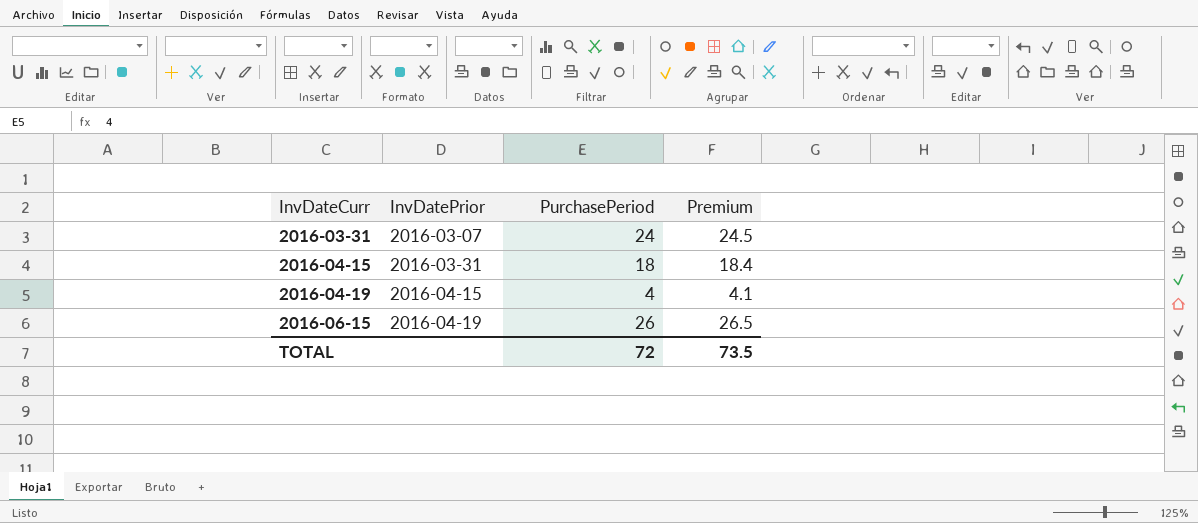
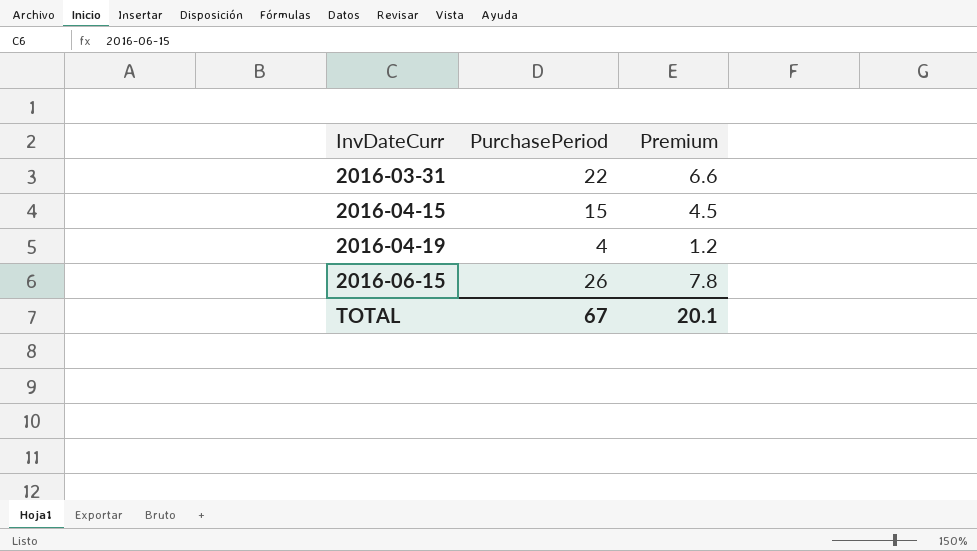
column InvDatePrior | position: 2 -> none
column Premium | formula: [PurchasePeriod] * 1.02 -> [PurchasePeriod] * 0.3
2016-03-31 | PurchasePeriod: 24 -> 22
2016-04-15 | PurchasePeriod: 18 -> 15
TOTAL | PurchasePeriod: 72 -> 67
TOTAL | Premium: 73.5 -> 20.1

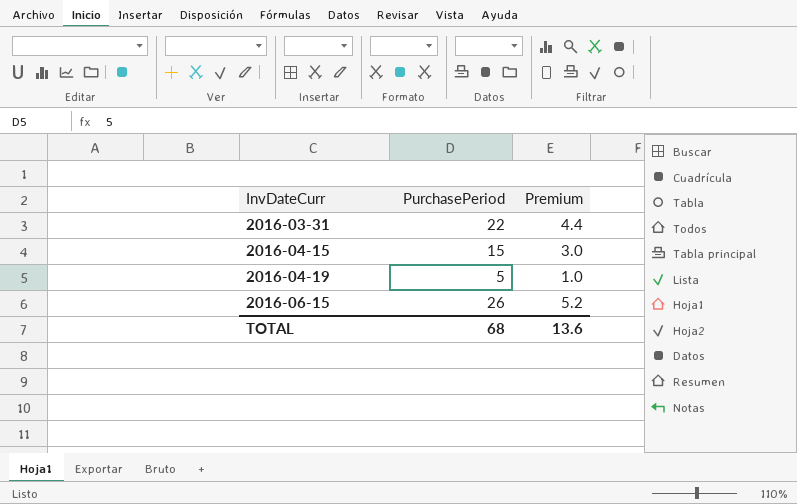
column Premium | formula: [PurchasePeriod] * 0.3 -> [PurchasePeriod] * 0.2
2016-04-19 | PurchasePeriod: 4 -> 5
TOTAL | PurchasePeriod: 67 -> 68
TOTAL | Premium: 20.1 -> 13.6

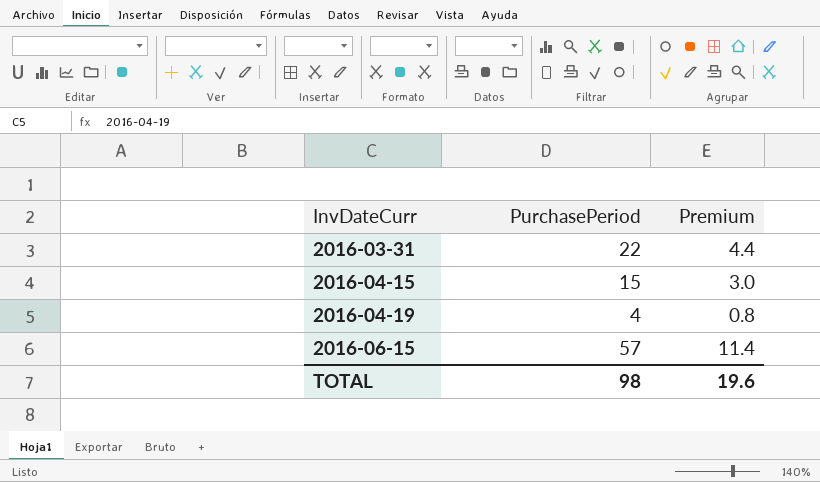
2016-04-19 | PurchasePeriod: 5 -> 4
2016-04-19 | Premium: 1.0 -> 0.8
2016-06-15 | PurchasePeriod: 26 -> 57
2016-06-15 | Premium: 5.2 -> 11.4
TOTAL | PurchasePeriod: 68 -> 98
TOTAL | Premium: 13.6 -> 19.6

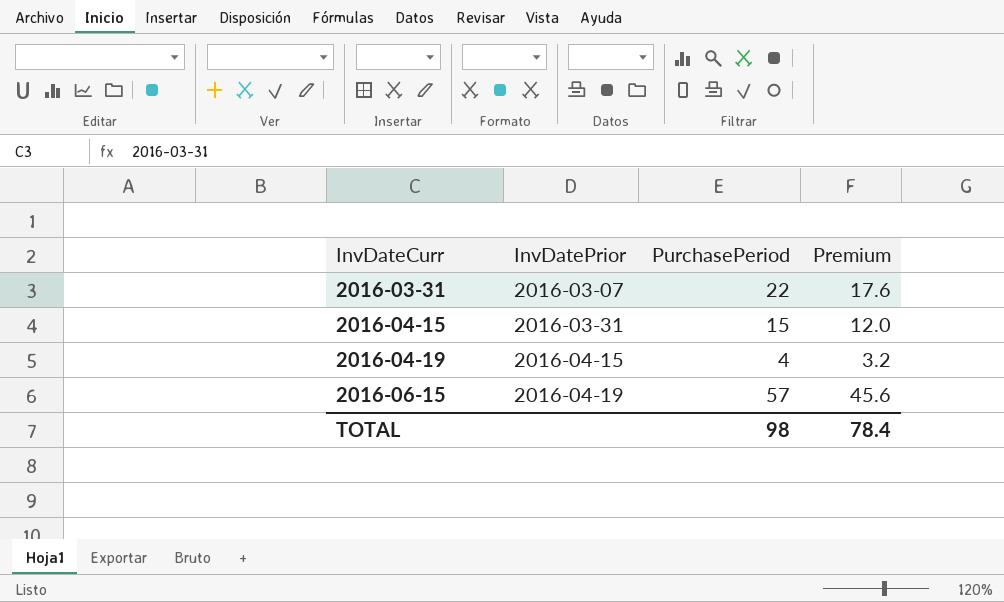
column InvDatePrior | position: none -> 2
column Premium | formula: [PurchasePeriod] * 0.2 -> [PurchasePeriod] * 0.8
TOTAL | Premium: 19.6 -> 78.4

